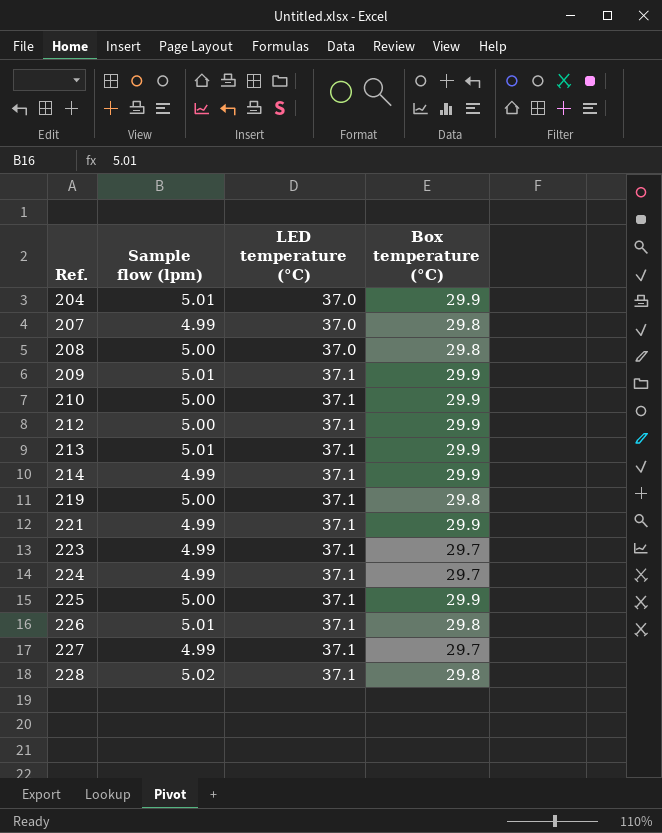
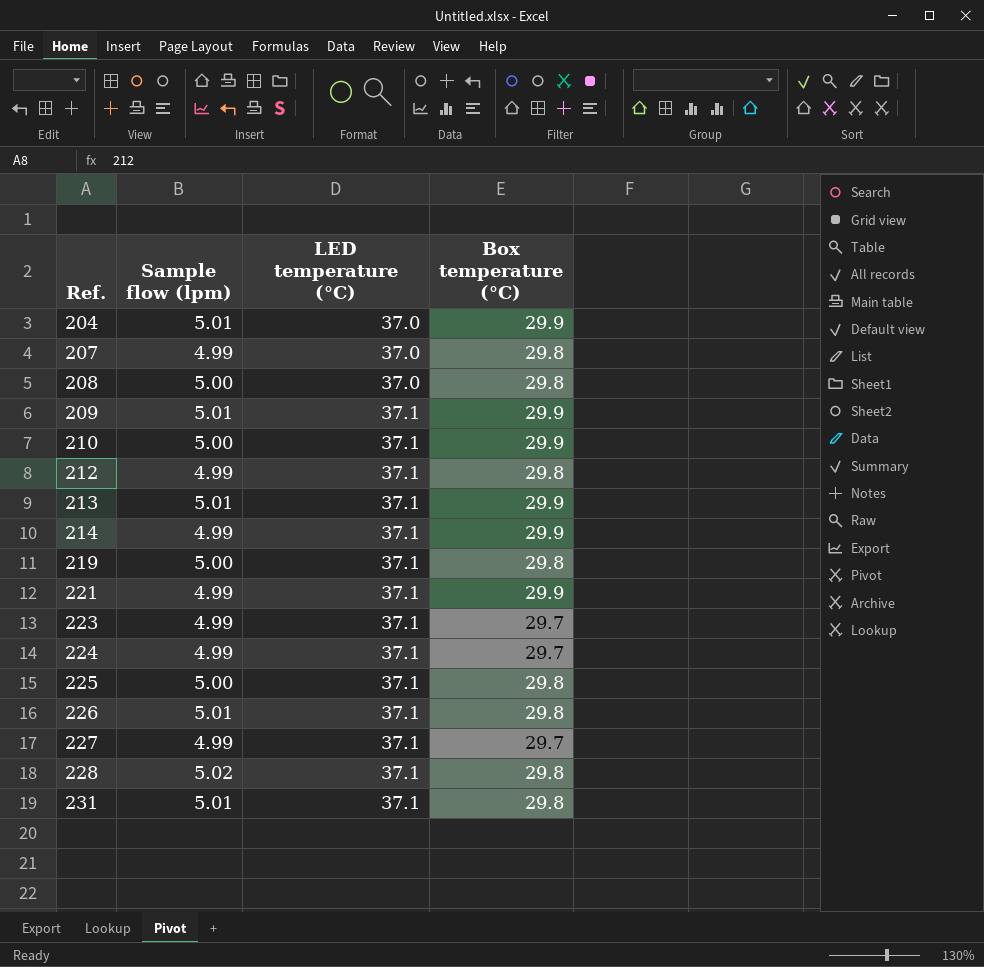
212 | Sample flow (lpm): 5.00 -> 4.99
212 | Box temperature (°C): 29.9 -> 29.8
225 | Box temperature (°C): 29.9 -> 29.8
row 231: none -> 5.01 | 37.1 | 29.8

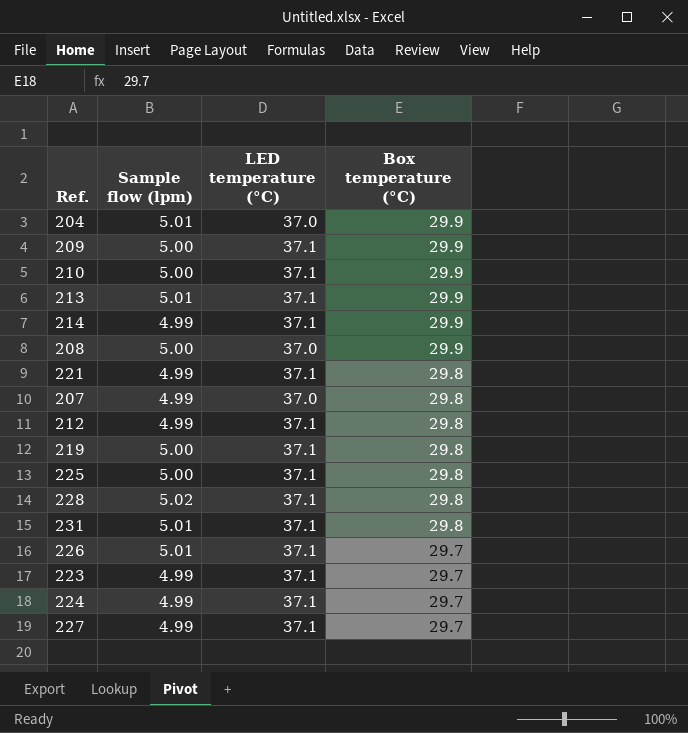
row order: Ref. ascending -> Box temperature (°C) descending
209 | Sample flow (lpm): 5.01 -> 5.00
208 | Box temperature (°C): 29.8 -> 29.9
221 | Box temperature (°C): 29.9 -> 29.8
226 | Box temperature (°C): 29.8 -> 29.7

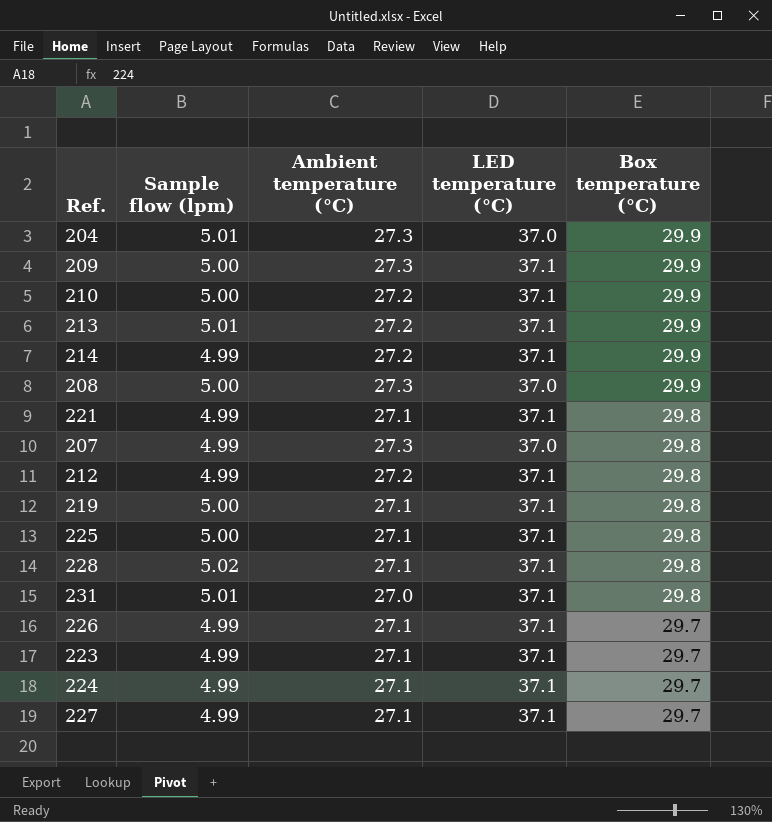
column Ambient temperature (°C) | position: none -> 3
226 | Sample flow (lpm): 5.01 -> 4.99

